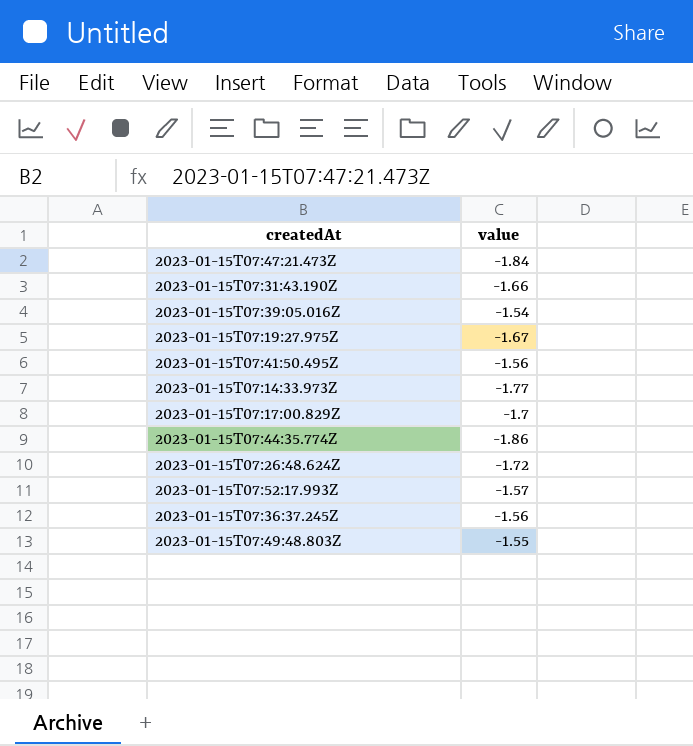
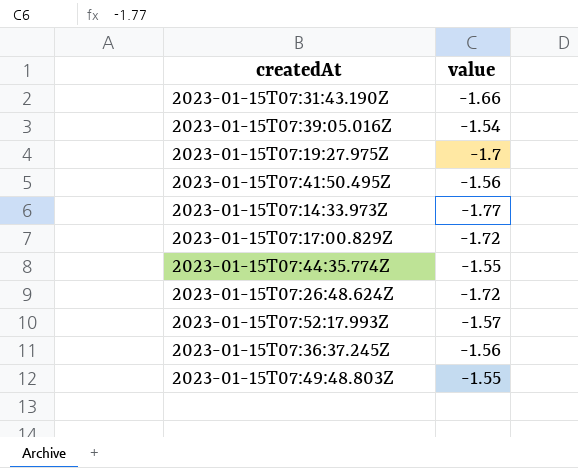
row 2023-01-15T07:47:21.473Z: -1.84 -> none
2023-01-15T07:19:27.975Z | value: -1.67 -> -1.7
2023-01-15T07:17:00.829Z | value: -1.7 -> -1.72
2023-01-15T07:44:35.774Z | value: -1.86 -> -1.55

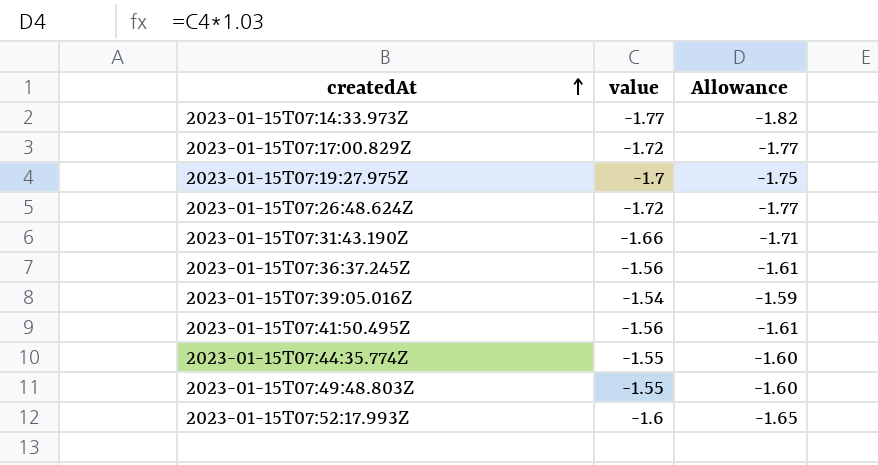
row order: none -> createdAt ascending
column Allowance | formula: none -> [value] * 1.03
2023-01-15T07:52:17.993Z | value: -1.57 -> -1.6

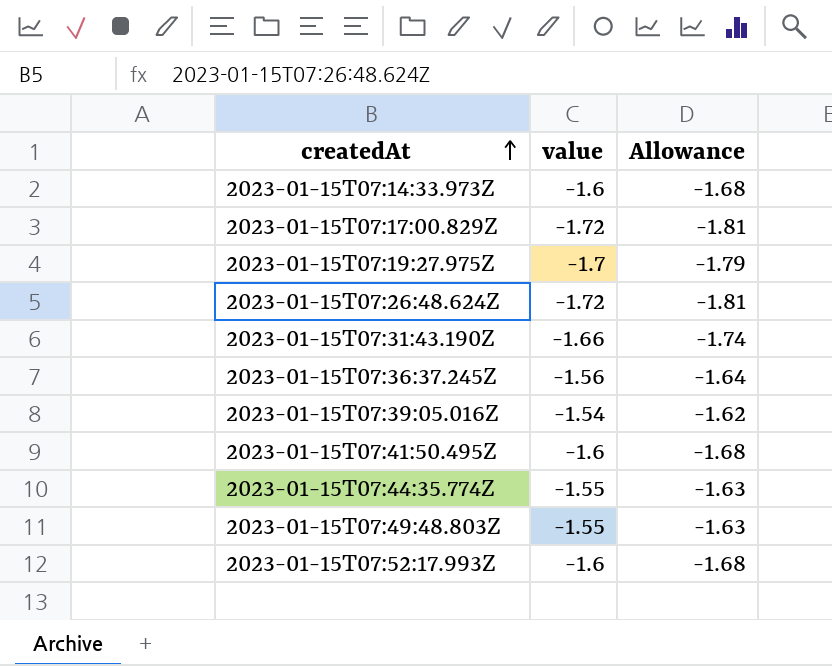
column Allowance | formula: [value] * 1.03 -> [value] * 1.05
2023-01-15T07:14:33.973Z | value: -1.77 -> -1.6
2023-01-15T07:41:50.495Z | value: -1.56 -> -1.6

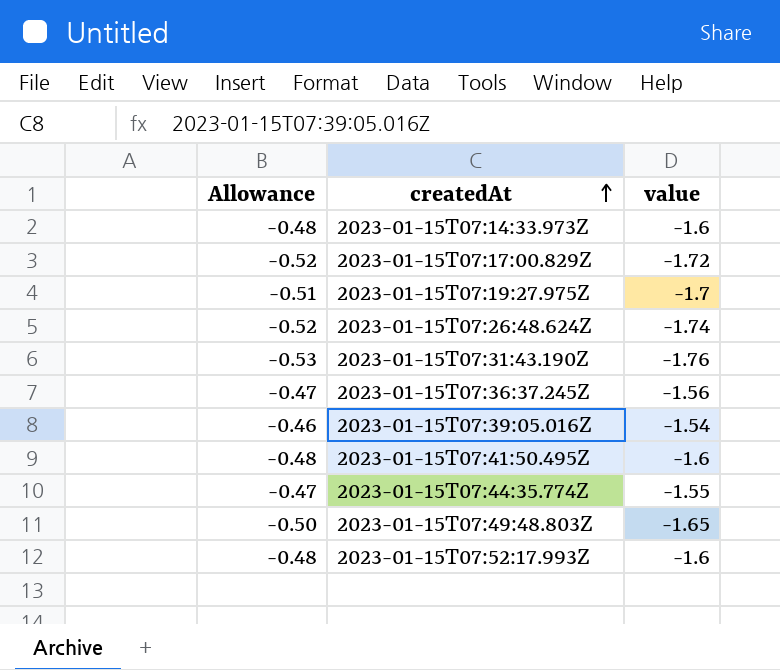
column Allowance | formula: [value] * 1.05 -> [value] * 0.3
column Allowance | position: 3 -> 1
2023-01-15T07:26:48.624Z | value: -1.72 -> -1.74
2023-01-15T07:31:43.190Z | value: -1.66 -> -1.76
2023-01-15T07:49:48.803Z | value: -1.55 -> -1.65

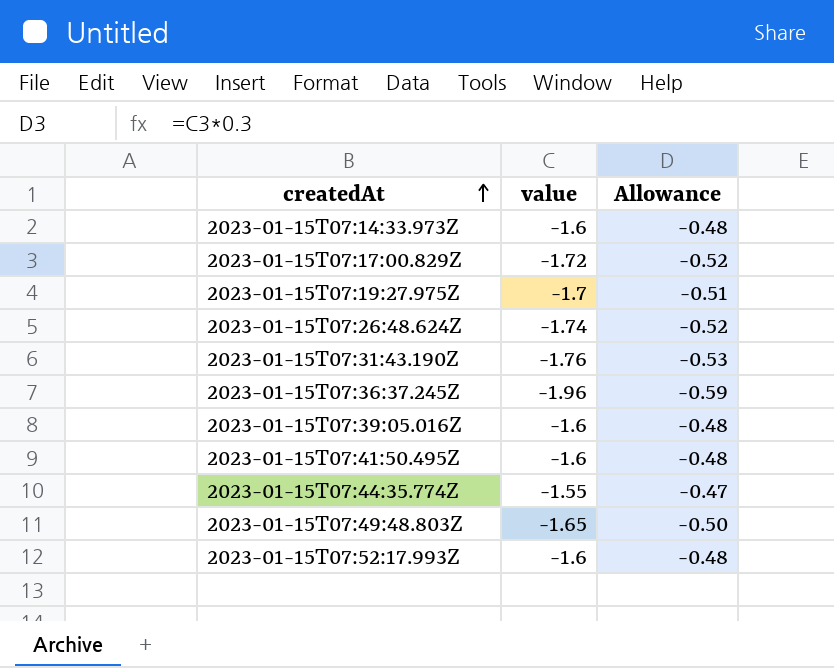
column Allowance | position: 1 -> 3
2023-01-15T07:36:37.245Z | value: -1.56 -> -1.96
2023-01-15T07:36:37.245Z | Allowance: -0.47 -> -0.59
2023-01-15T07:39:05.016Z | value: -1.54 -> -1.6
2023-01-15T07:39:05.016Z | Allowance: -0.46 -> -0.48

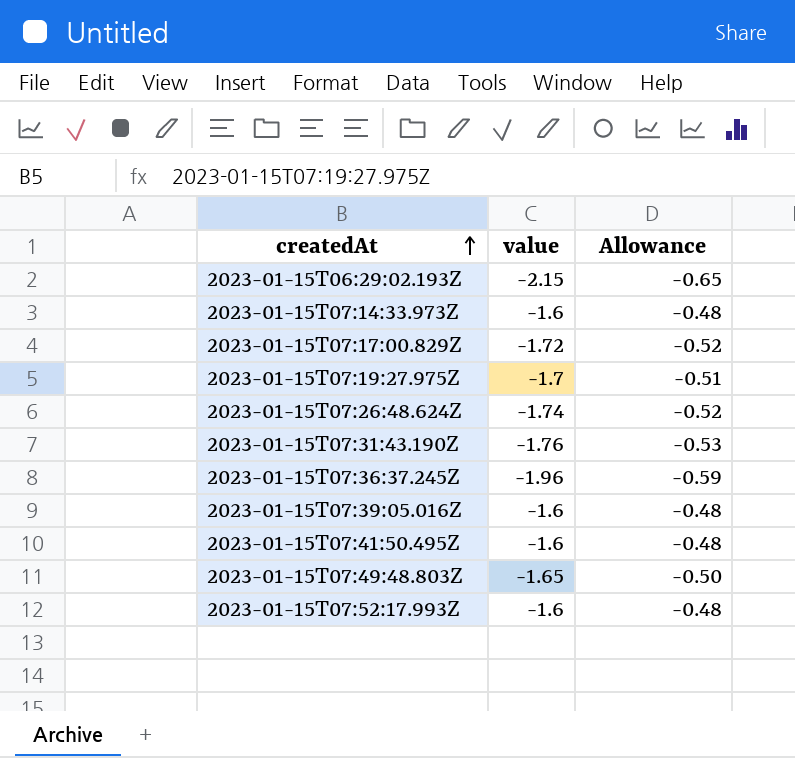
row 2023-01-15T07:44:35.774Z: -1.55 | -0.47 -> none
row 2023-01-15T06:29:02.193Z: none -> -2.15 | -0.65

